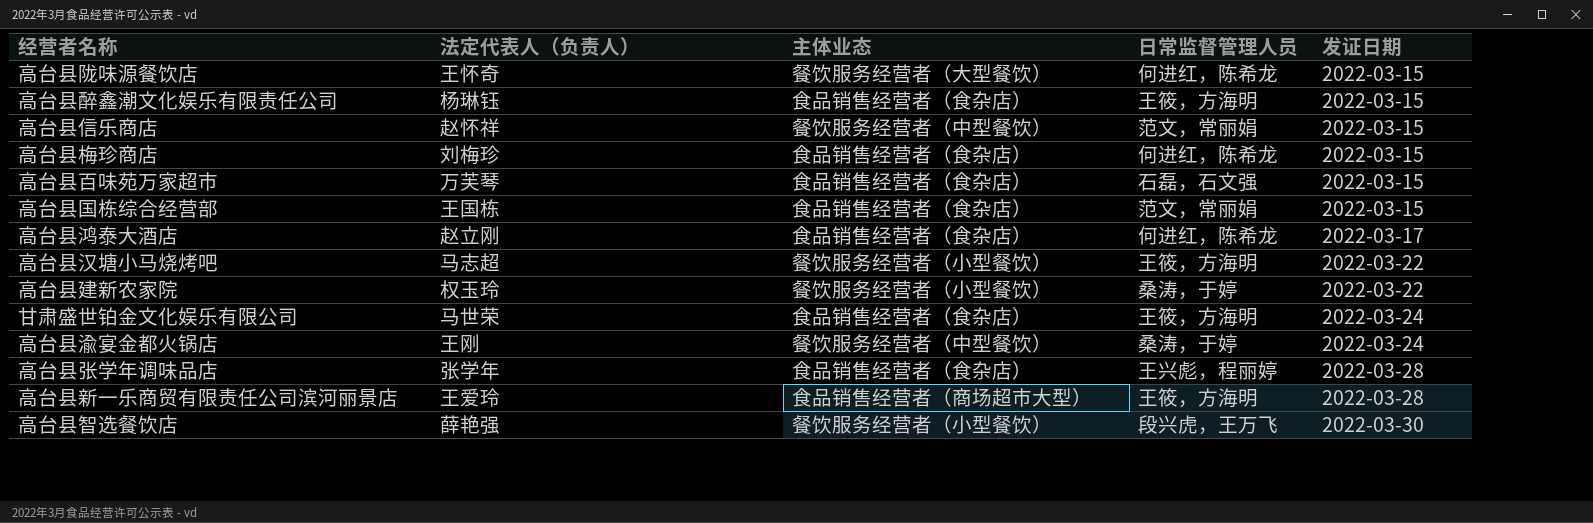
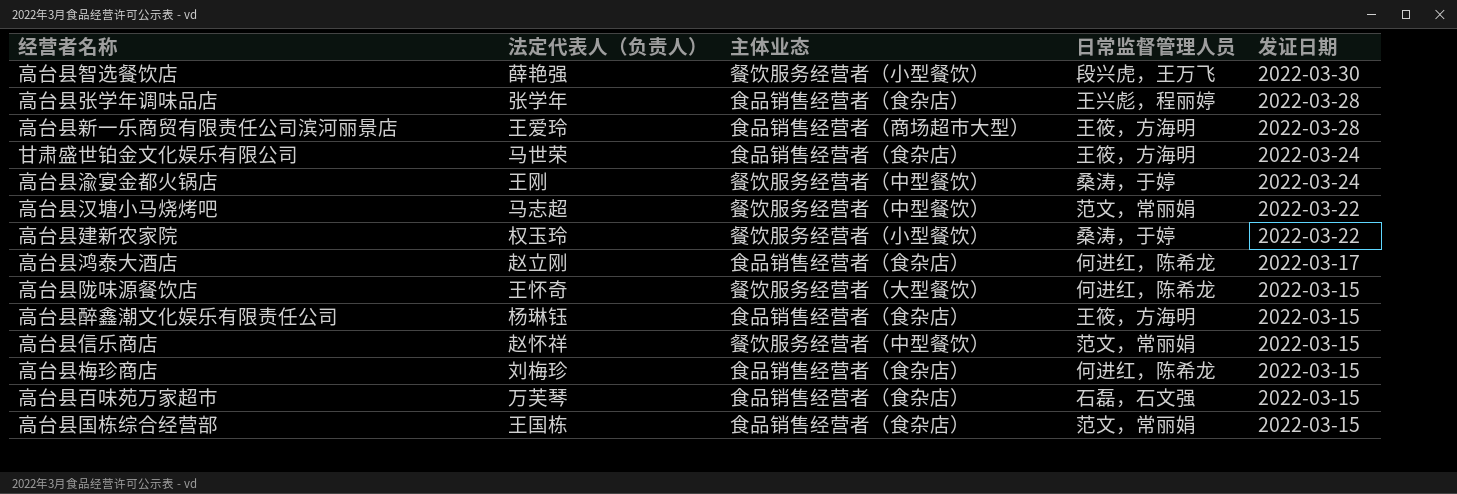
row order: 发证日期 ascending -> 发证日期 descending
高台县汉塘小马烧烤吧 | 主体业态: 餐饮服务经营者（小型餐饮） -> 餐饮服务经营者（中型餐饮）
高台县汉塘小马烧烤吧 | 日常监督管理人员: 王筱，方海明 -> 范文，常丽娟

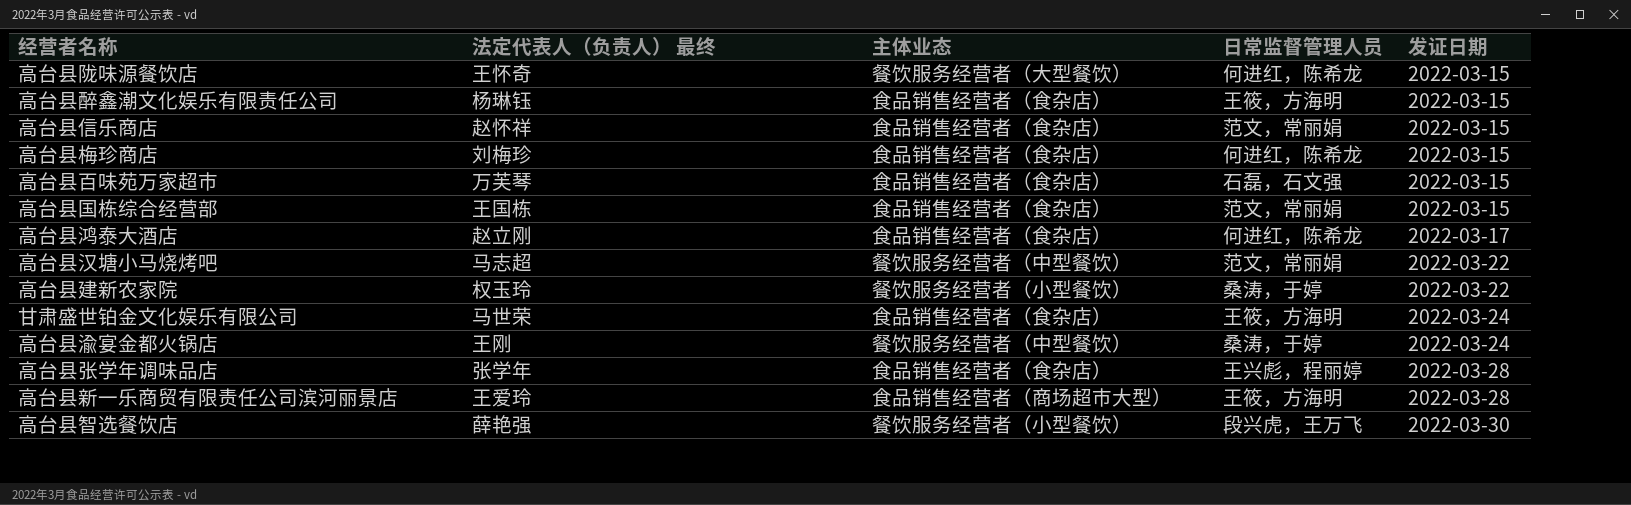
row order: 发证日期 descending -> 发证日期 ascending
column name: 法定代表人（负责人） -> 法定代表人（负责人） 最终
高台县信乐商店 | 主体业态: 餐饮服务经营者（中型餐饮） -> 食品销售经营者（食杂店）

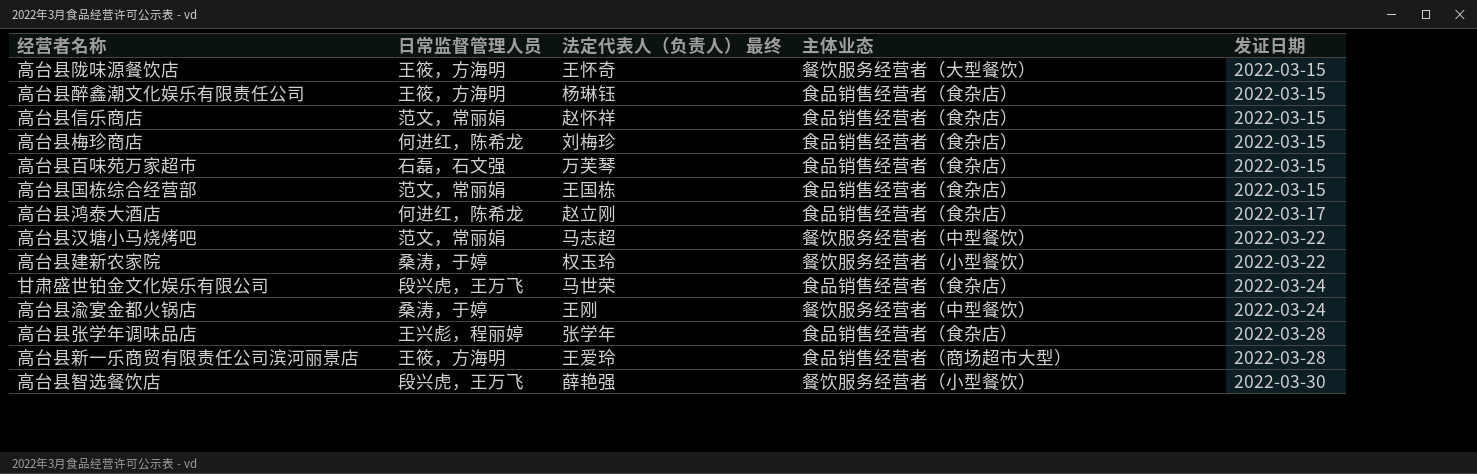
column 日常监督管理人员 | position: 4 -> 2
高台县陇味源餐饮店 | 日常监督管理人员: 何进红，陈希龙 -> 王筱，方海明
甘肃盛世铂金文化娱乐有限公司 | 日常监督管理人员: 王筱，方海明 -> 段兴虎，王万飞

